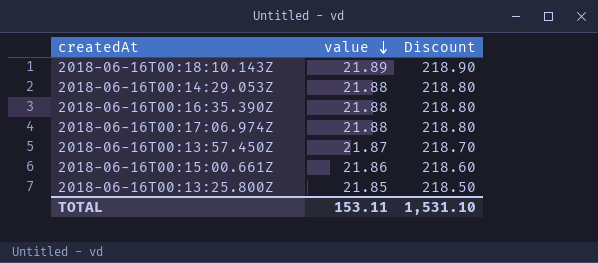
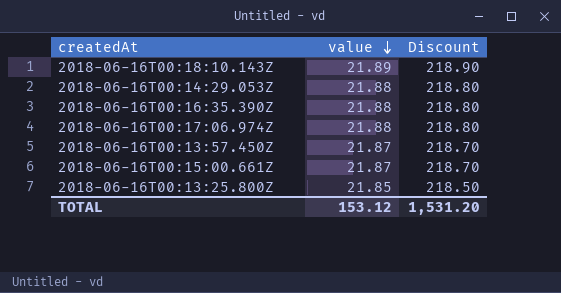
2018-06-16T00:15:00.661Z | value: 21.86 -> 21.87
2018-06-16T00:15:00.661Z | Discount: 218.60 -> 218.70
TOTAL | value: 153.11 -> 153.12
TOTAL | Discount: 1,531.10 -> 1,531.20

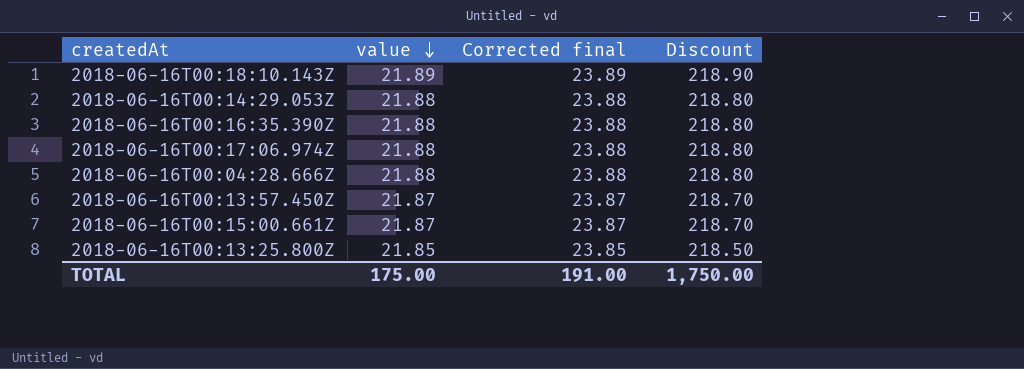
column Corrected final | formula: none -> [value] + 2
row 2018-06-16T00:04:28.666Z: none -> 21.88 | 23.88 | 218.80
TOTAL | value: 153.12 -> 175.00
TOTAL | Discount: 1,531.20 -> 1,750.00

